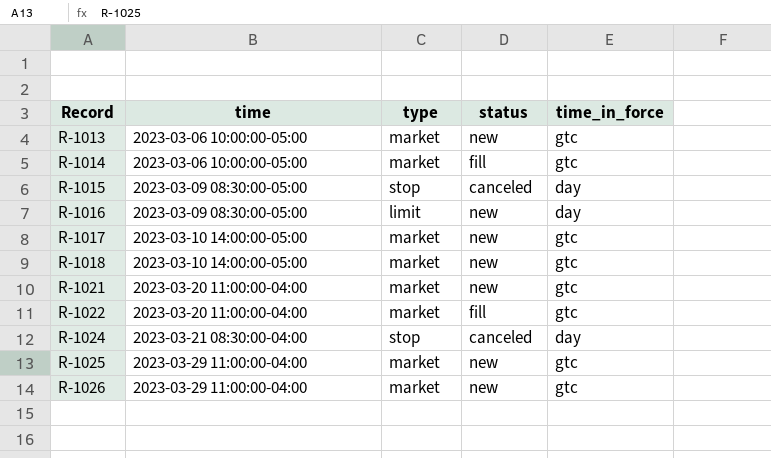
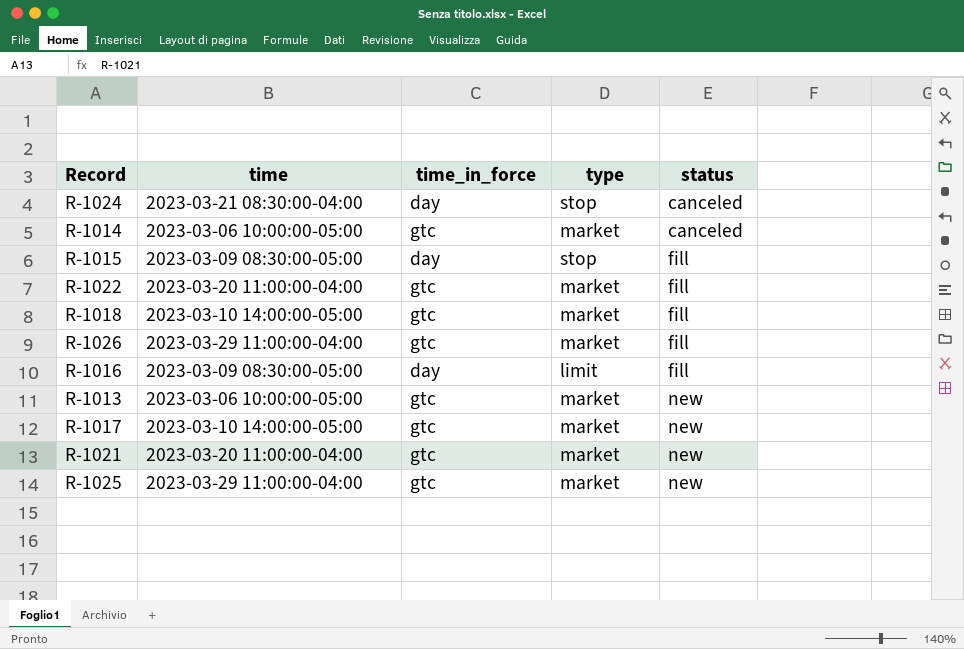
row order: Record ascending -> status ascending
column time_in_force | position: 5 -> 3
R-1014 | status: fill -> canceled
R-1015 | status: canceled -> fill
R-1018 | status: new -> fill
R-1026 | status: new -> fill
R-1016 | status: new -> fill

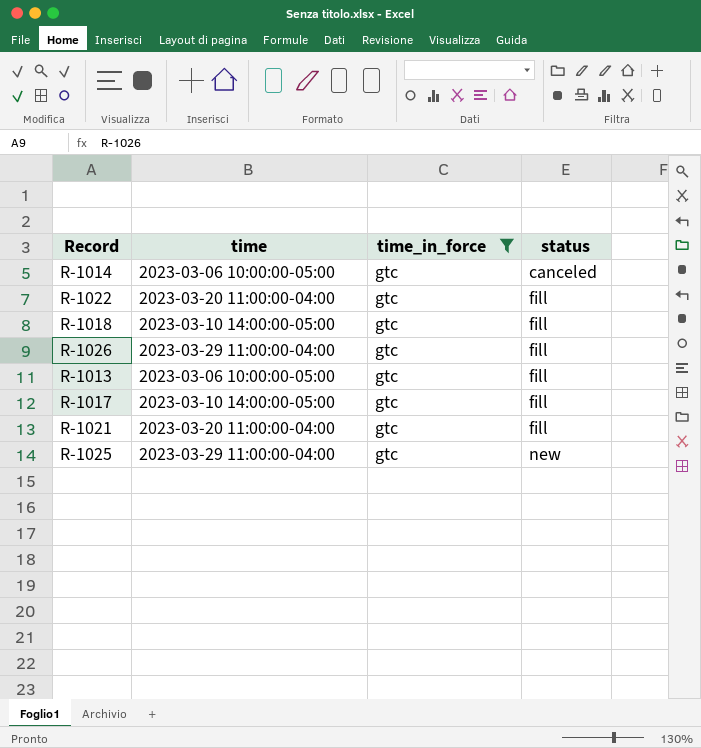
filter: none -> time_in_force = gtc
column type | position: 4 -> none
R-1013 | status: new -> fill
R-1017 | status: new -> fill
R-1021 | status: new -> fill

